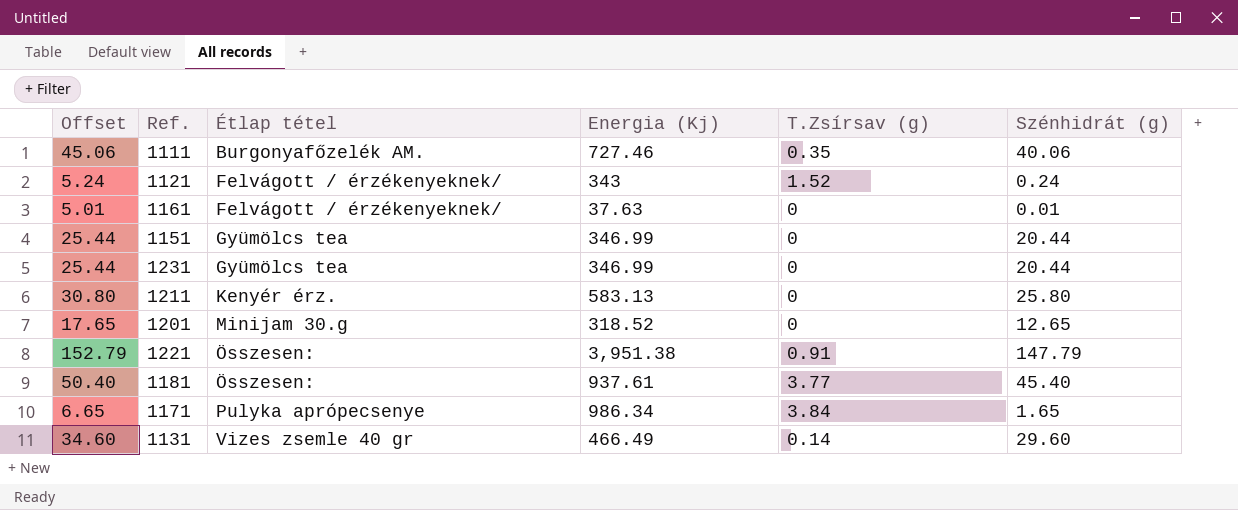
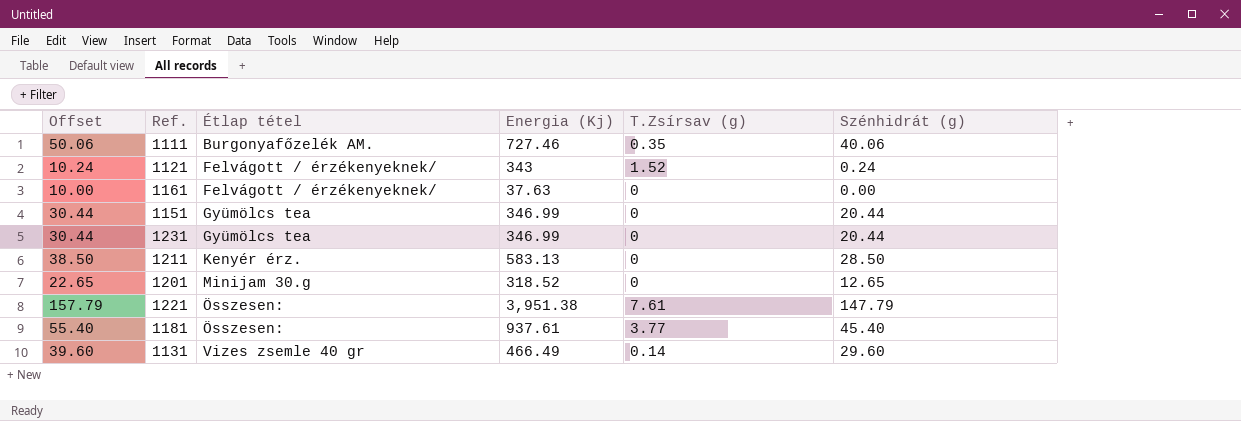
column Offset | formula: [Szénhidrát (g)] + 5 -> [Szénhidrát (g)] + 10
row 1171: 6.65 | Pulyka aprópecsenye | 986.34 | 3.84 | 1.65 -> none
1161 | Szénhidrát (g): 0.01 -> 0.00
1211 | Szénhidrát (g): 25.80 -> 28.50
1221 | T.Zsírsav (g): 0.91 -> 7.61

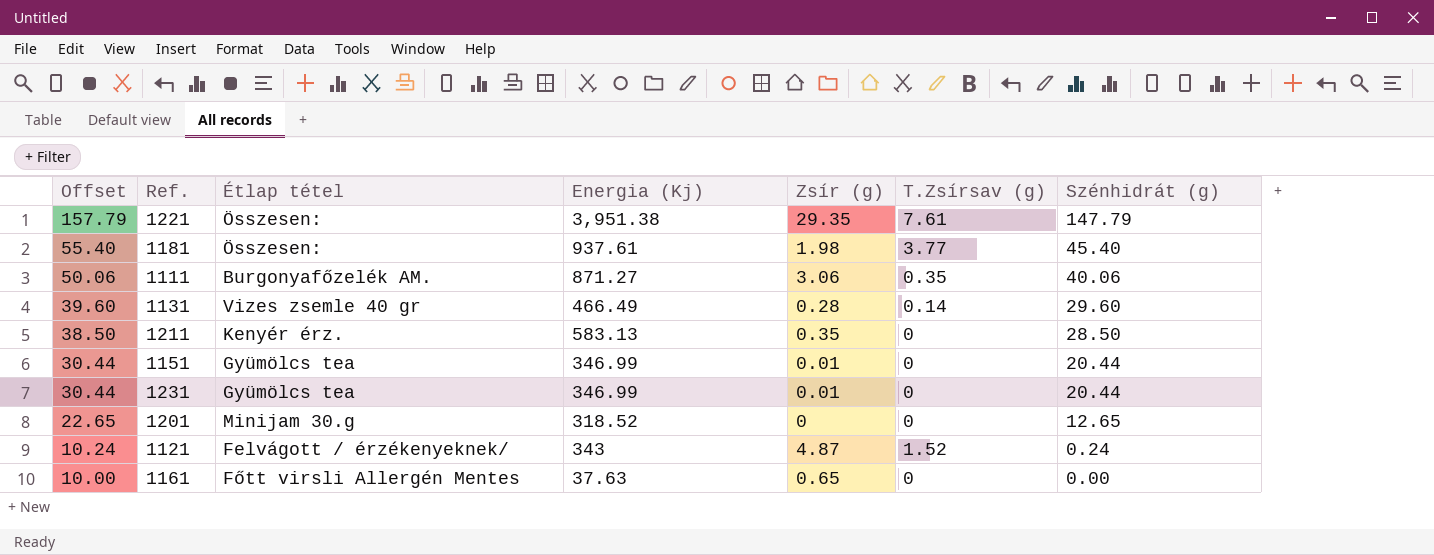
row order: Étlap tétel ascending -> Offset descending
column Zsír (g) | position: none -> 5
1111 | Energia (Kj): 727.46 -> 871.27
1161 | Étlap tétel: Felvágott / érzékenyeknek/ -> Főtt virsli Allergén Mentes

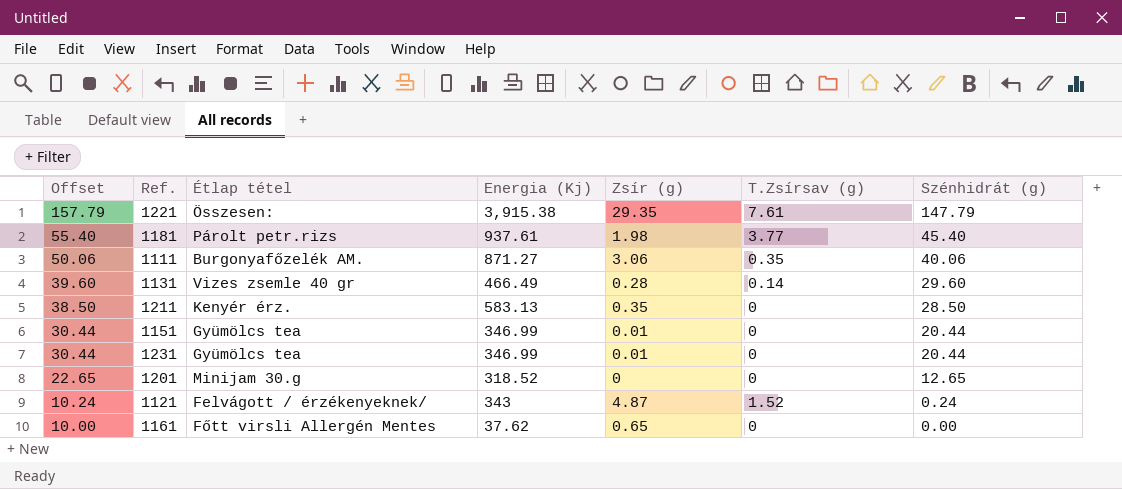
1221 | Energia (Kj): 3,951.38 -> 3,915.38
1181 | Étlap tétel: Összesen: -> Párolt petr.rizs
1161 | Energia (Kj): 37.63 -> 37.62

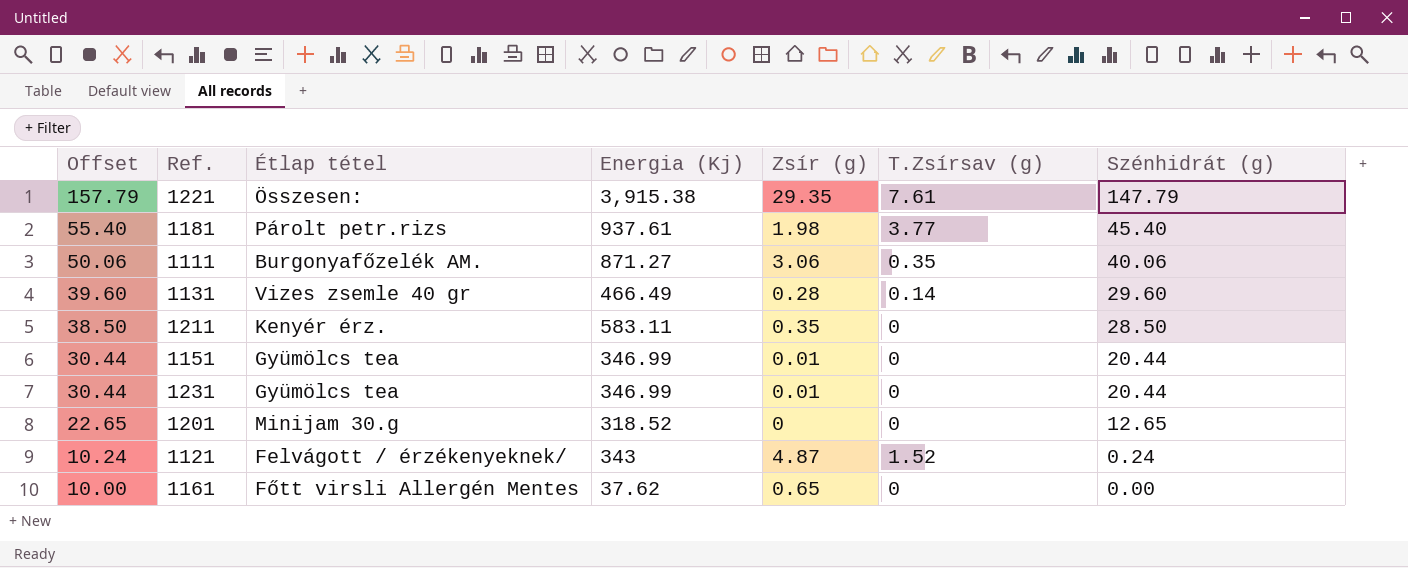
1211 | Energia (Kj): 583.13 -> 583.11

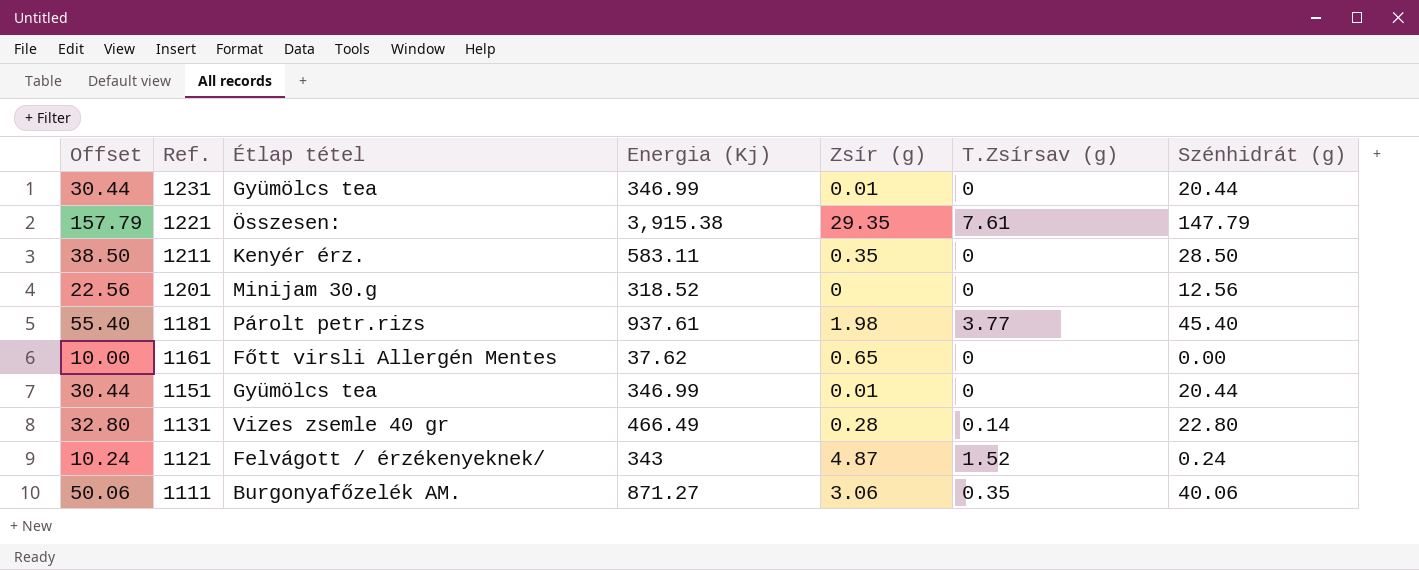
row order: Offset descending -> Ref. descending
1201 | Offset: 22.65 -> 22.56
1201 | Szénhidrát (g): 12.65 -> 12.56
1131 | Offset: 39.60 -> 32.80
1131 | Szénhidrát (g): 29.60 -> 22.80

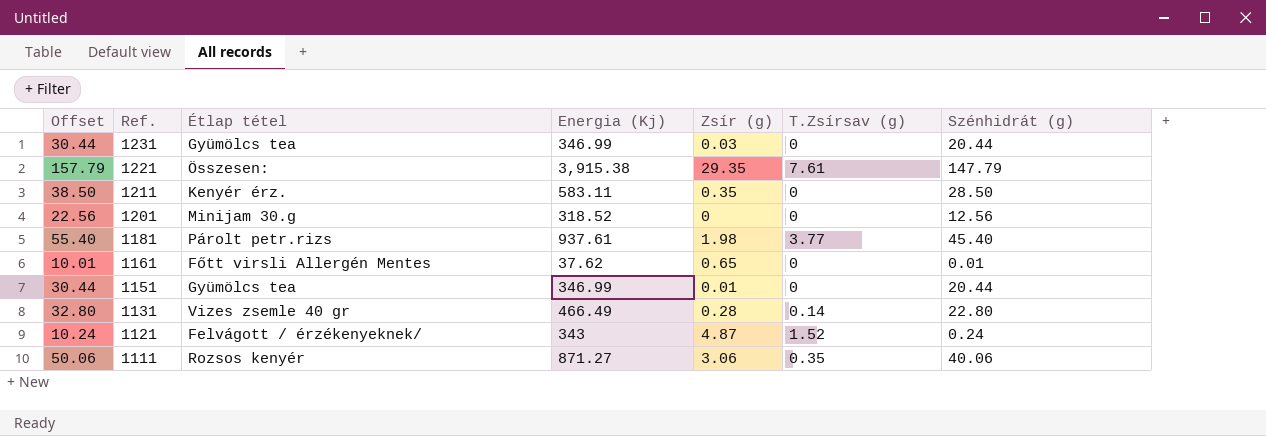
1231 | Zsír (g): 0.01 -> 0.03
1161 | Offset: 10.00 -> 10.01
1161 | Szénhidrát (g): 0.00 -> 0.01
1111 | Étlap tétel: Burgonyafőzelék AM. -> Rozsos kenyér

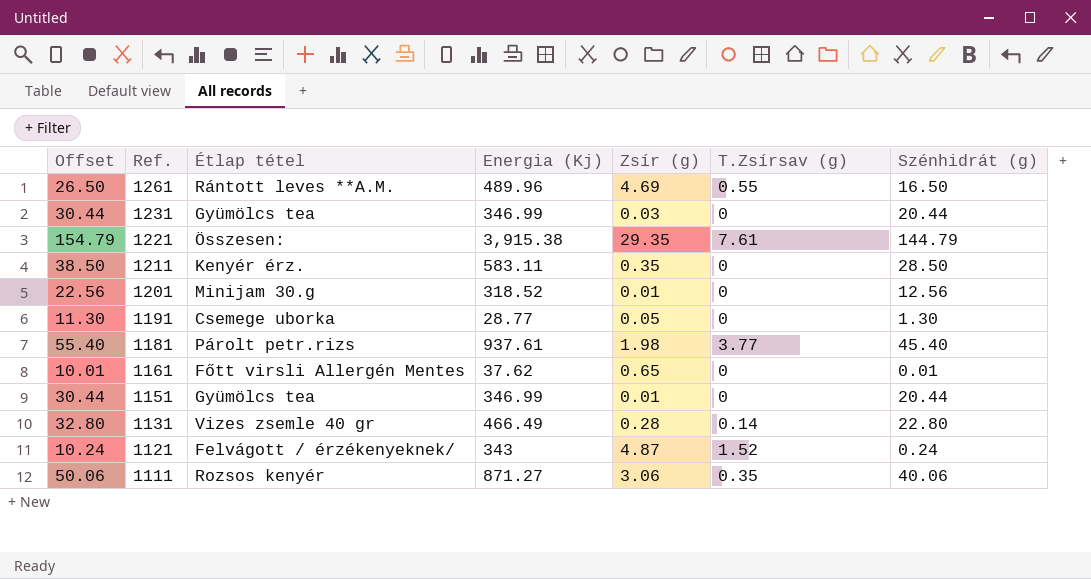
row 1261: none -> 26.50 | Rántott leves **A.M. | 489.96 | 4.69 | 0.55 | 16.50
1221 | Offset: 157.79 -> 154.79
1221 | Szénhidrát (g): 147.79 -> 144.79
1201 | Zsír (g): 0 -> 0.01
row 1191: none -> 11.30 | Csemege uborka | 28.77 | 0.05 | 0 | 1.30

